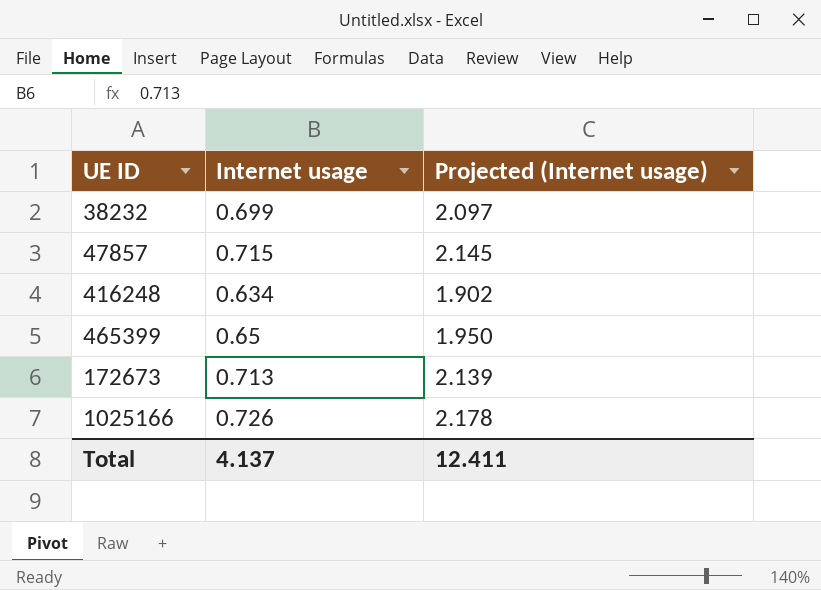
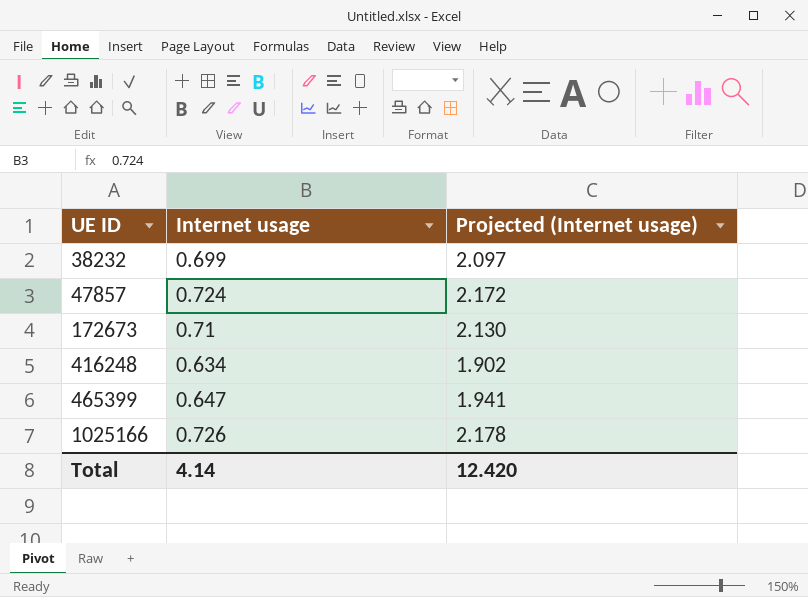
row order: none -> UE ID ascending
47857 | Internet usage: 0.715 -> 0.724
47857 | Projected (Internet usage): 2.145 -> 2.172
172673 | Internet usage: 0.713 -> 0.71
172673 | Projected (Internet usage): 2.139 -> 2.130
465399 | Internet usage: 0.65 -> 0.647
465399 | Projected (Internet usage): 1.950 -> 1.941
Total | Internet usage: 4.137 -> 4.14
Total | Projected (Internet usage): 12.411 -> 12.420

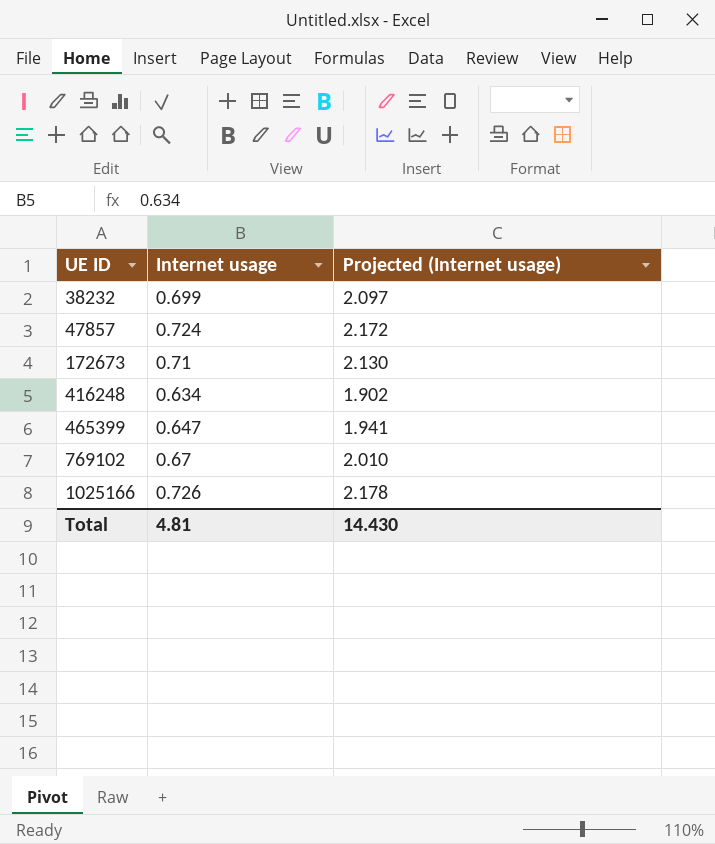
row 769102: none -> 0.67 | 2.010
Total | Internet usage: 4.14 -> 4.81
Total | Projected (Internet usage): 12.420 -> 14.430

